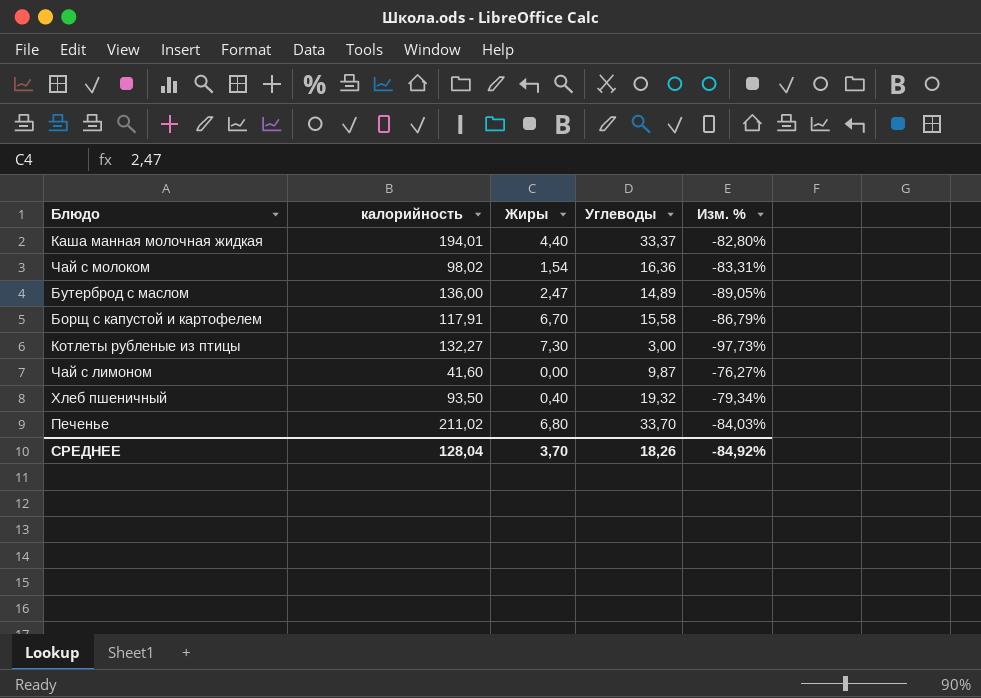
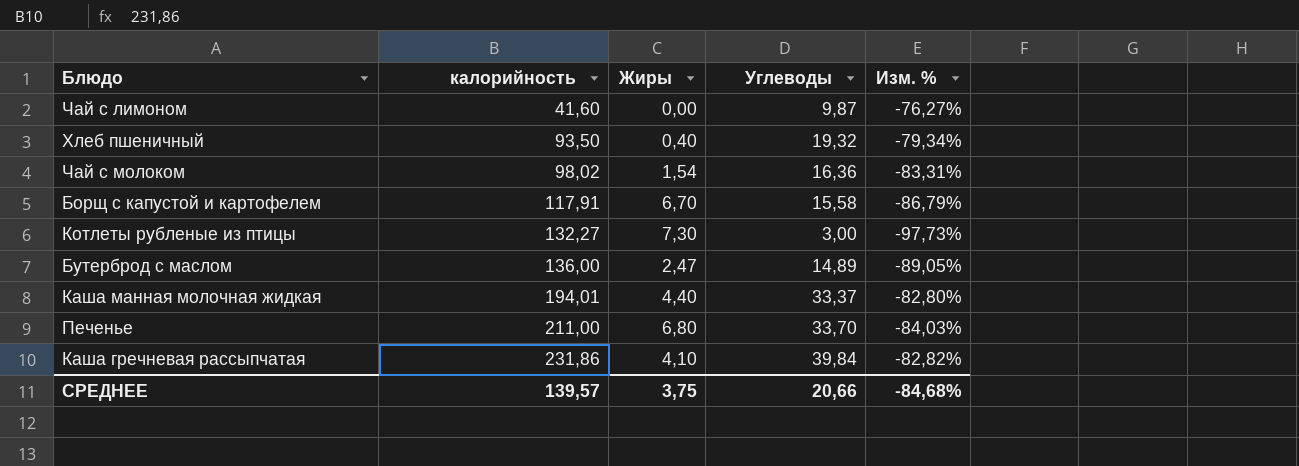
row order: none -> калорийность ascending
Печенье | калорийность: 211,02 -> 211,00
row Каша гречневая рассыпчатая: none -> 231,86 | 4,10 | 39,84 | -82,82%
СРЕДНЕЕ | калорийность: 128,04 -> 139,57
СРЕДНЕЕ | Жиры: 3,70 -> 3,75
СРЕДНЕЕ | Углеводы: 18,26 -> 20,66
СРЕДНЕЕ | Изм. %: -84,92% -> -84,68%

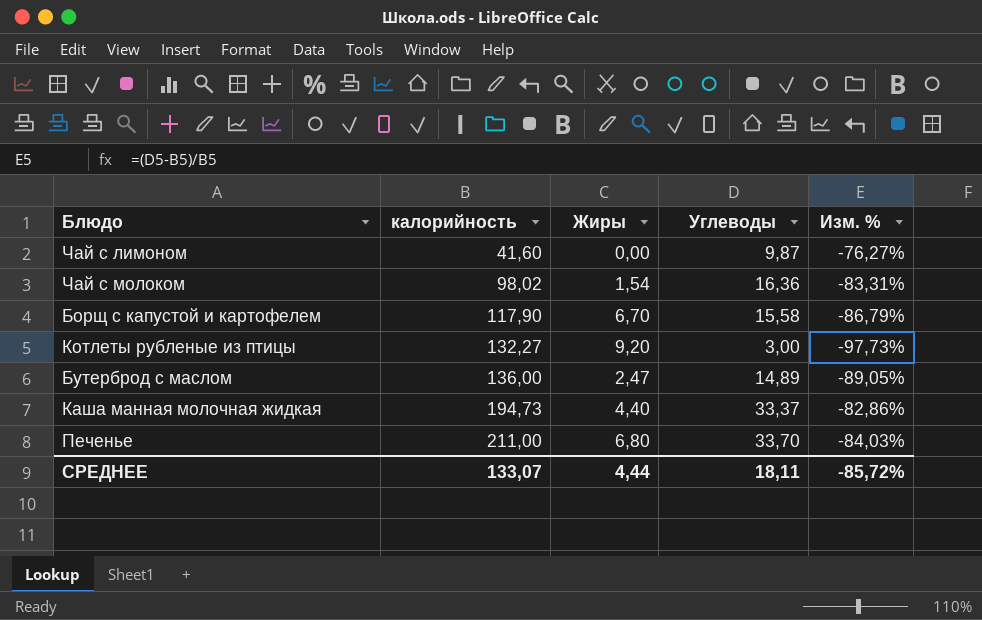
row Хлеб пшеничный: 93,50 | 0,40 | 19,32 | -79,34% -> none
row Каша гречневая рассыпчатая: 231,86 | 4,10 | 39,84 | -82,82% -> none
Борщ с капустой и картофелем | калорийность: 117,91 -> 117,90
Котлеты рубленые из птицы | Жиры: 7,30 -> 9,20
Каша манная молочная жидкая | калорийность: 194,01 -> 194,73
Каша манная молочная жидкая | Изм. %: -82,80% -> -82,86%
СРЕДНЕЕ | калорийность: 139,57 -> 133,07
СРЕДНЕЕ | Жиры: 3,75 -> 4,44
СРЕДНЕЕ | Углеводы: 20,66 -> 18,11
СРЕДНЕЕ | Изм. %: -84,68% -> -85,72%

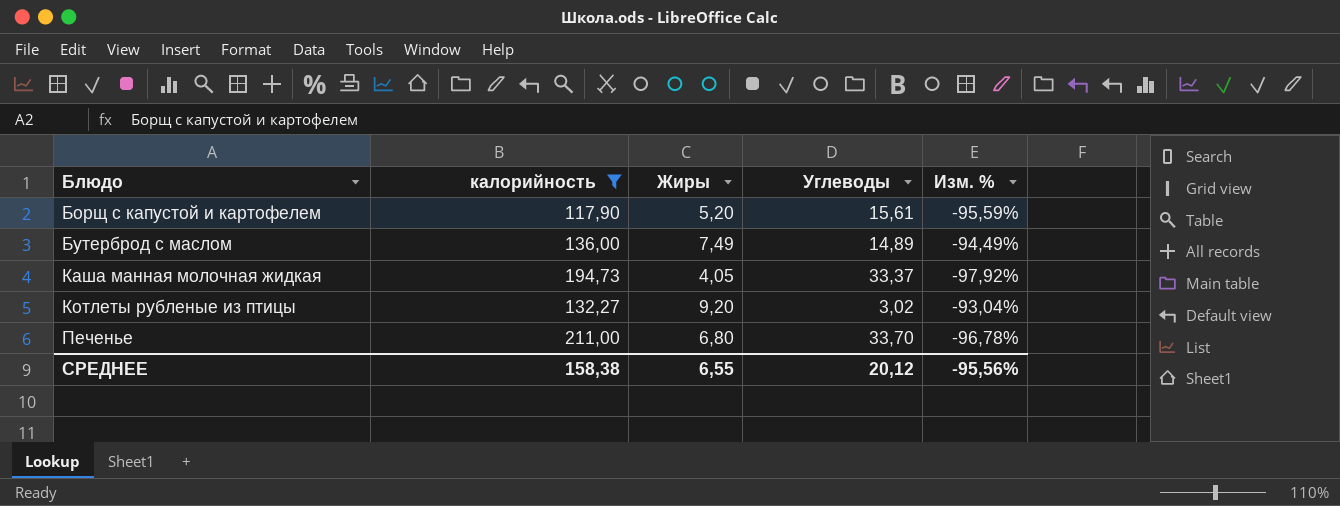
filter: none -> калорийность >= 117,90
row order: калорийность ascending -> Блюдо ascending
column Изм. % | formula: ([Углеводы] - [калорийность]) / [калорийность] -> ([Жиры] - [калорийность]) / [калорийность]
Борщ с капустой и картофелем | Жиры: 6,70 -> 5,20
Борщ с капустой и картофелем | Углеводы: 15,58 -> 15,61
Бутерброд с маслом | Жиры: 2,47 -> 7,49
Каша манная молочная жидкая | Жиры: 4,40 -> 4,05
Котлеты рубленые из птицы | Углеводы: 3,00 -> 3,02
СРЕДНЕЕ | калорийность: 133,07 -> 158,38
СРЕДНЕЕ | Жиры: 4,44 -> 6,55
СРЕДНЕЕ | Углеводы: 18,11 -> 20,12
СРЕДНЕЕ | Изм. %: -85,72% -> -95,56%

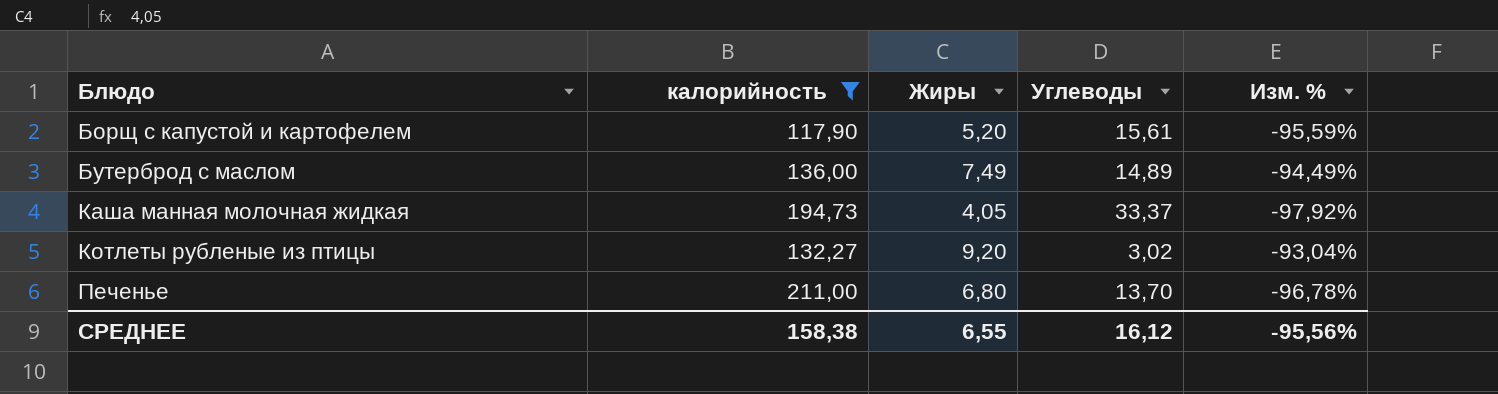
Печенье | Углеводы: 33,70 -> 13,70
СРЕДНЕЕ | Углеводы: 20,12 -> 16,12

